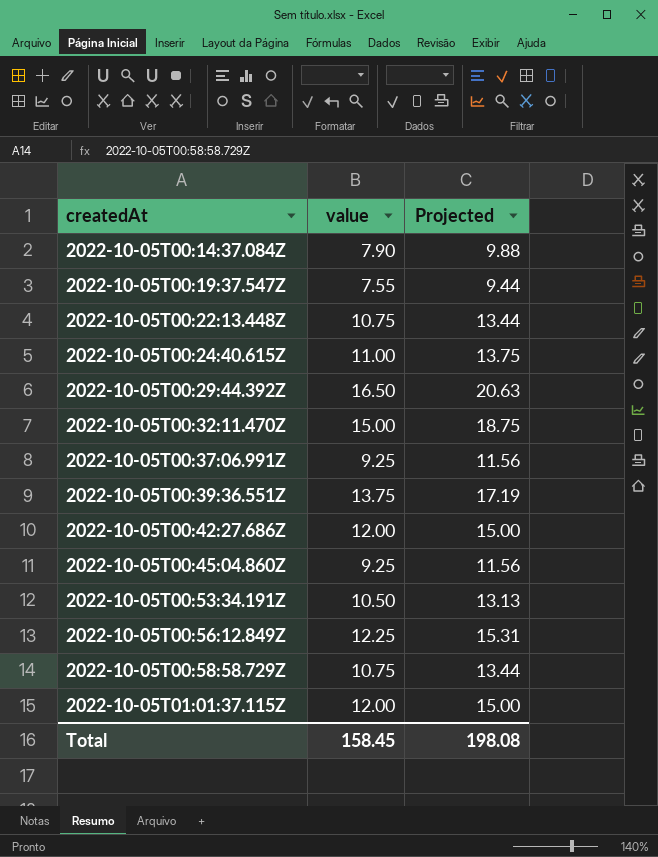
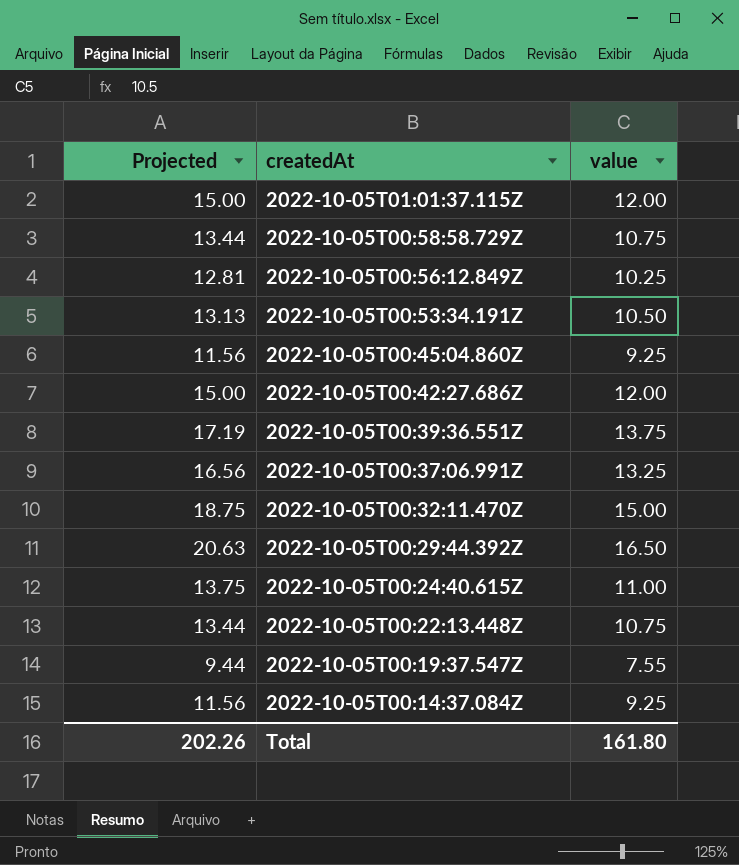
row order: createdAt ascending -> createdAt descending
column Projected | position: 3 -> 1
2022-10-05T00:56:12.849Z | Projected: 15.31 -> 12.81
2022-10-05T00:56:12.849Z | value: 12.25 -> 10.25
2022-10-05T00:37:06.991Z | Projected: 11.56 -> 16.56
2022-10-05T00:37:06.991Z | value: 9.25 -> 13.25
2022-10-05T00:14:37.084Z | Projected: 9.88 -> 11.56
2022-10-05T00:14:37.084Z | value: 7.90 -> 9.25
Total | Projected: 198.08 -> 202.26
Total | value: 158.45 -> 161.80

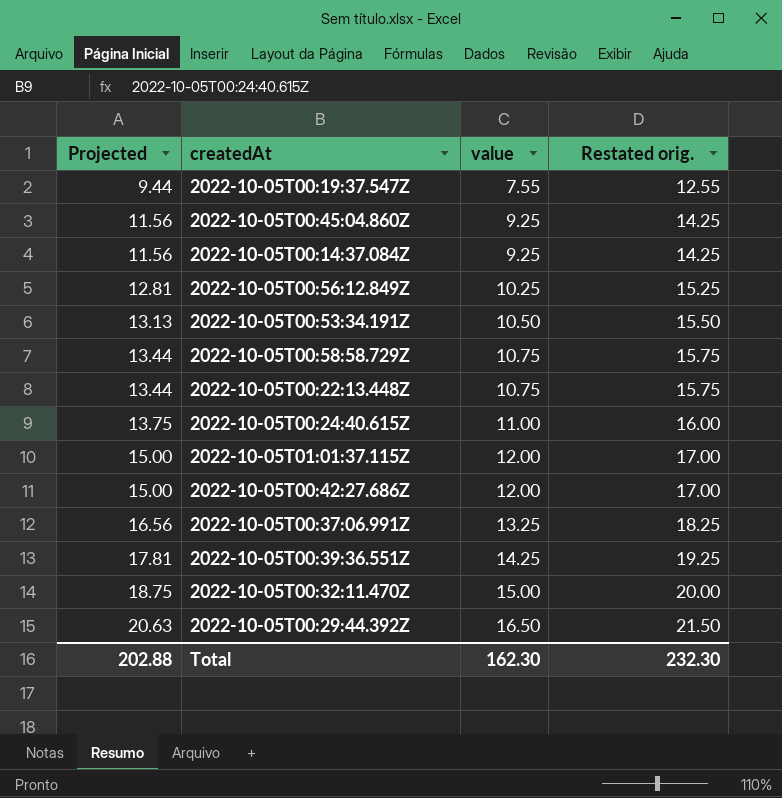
row order: createdAt descending -> Projected ascending
column Restated orig. | formula: none -> [value] + 5
2022-10-05T00:39:36.551Z | Projected: 17.19 -> 17.81
2022-10-05T00:39:36.551Z | value: 13.75 -> 14.25
Total | Projected: 202.26 -> 202.88
Total | value: 161.80 -> 162.30

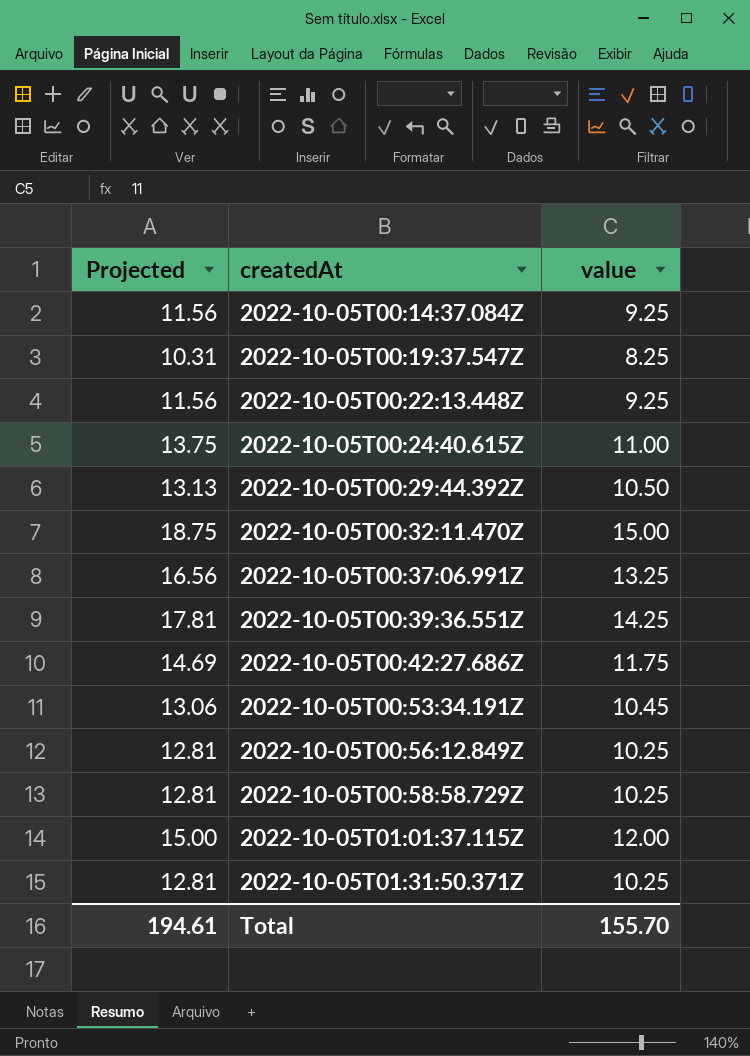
row order: Projected ascending -> createdAt ascending
column Restated orig. | formula: [value] + 5 -> none
row 2022-10-05T00:45:04.860Z: 11.56 | 9.25 | 14.25 -> none
2022-10-05T00:19:37.547Z | Projected: 9.44 -> 10.31
2022-10-05T00:19:37.547Z | value: 7.55 -> 8.25
2022-10-05T00:22:13.448Z | Projected: 13.44 -> 11.56
2022-10-05T00:22:13.448Z | value: 10.75 -> 9.25
2022-10-05T00:29:44.392Z | Projected: 20.63 -> 13.13
2022-10-05T00:29:44.392Z | value: 16.50 -> 10.50
2022-10-05T00:42:27.686Z | Projected: 15.00 -> 14.69
2022-10-05T00:42:27.686Z | value: 12.00 -> 11.75
2022-10-05T00:53:34.191Z | Projected: 13.13 -> 13.06
2022-10-05T00:53:34.191Z | value: 10.50 -> 10.45
2022-10-05T00:58:58.729Z | Projected: 13.44 -> 12.81
2022-10-05T00:58:58.729Z | value: 10.75 -> 10.25
row 2022-10-05T01:31:50.371Z: none -> 12.81 | 10.25
Total | Projected: 202.88 -> 194.61
Total | value: 162.30 -> 155.70

